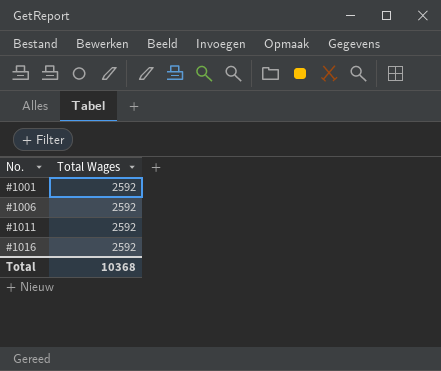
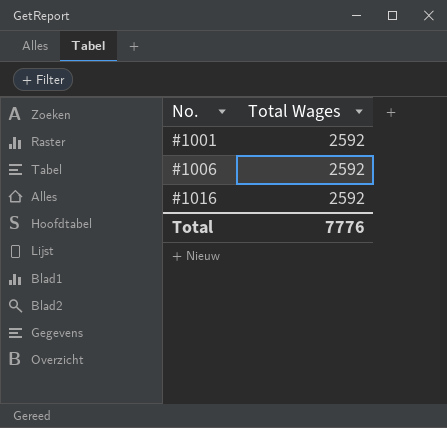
row #1011: 2592 -> none
Total | Total Wages: 10368 -> 7776

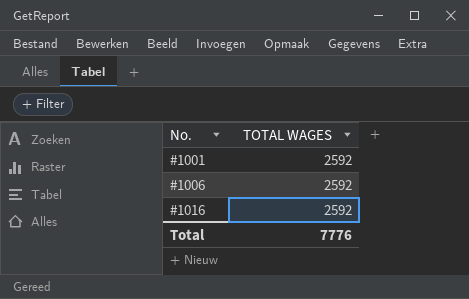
column name: Total Wages -> TOTAL WAGES

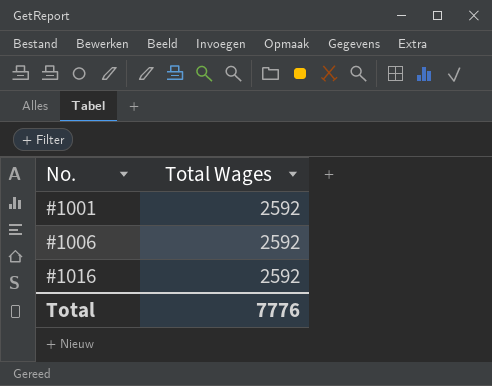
column name: TOTAL WAGES -> Total Wages

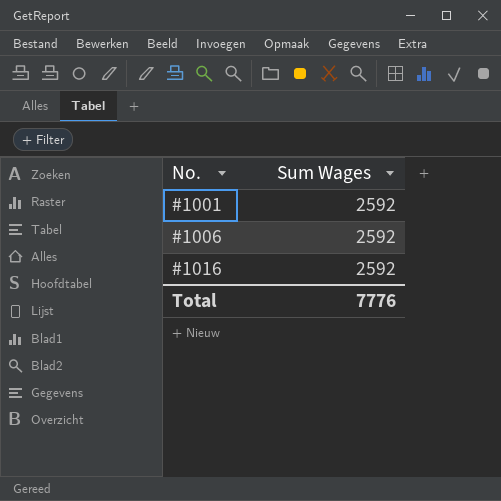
column name: Total Wages -> Sum Wages

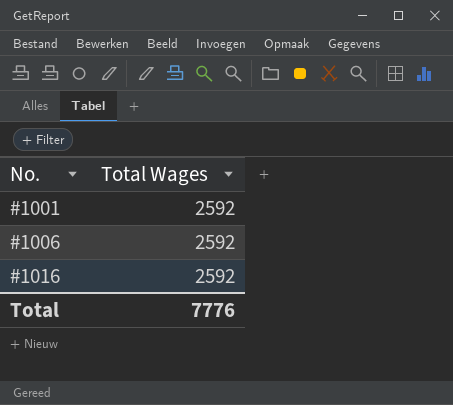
column name: Sum Wages -> Total Wages

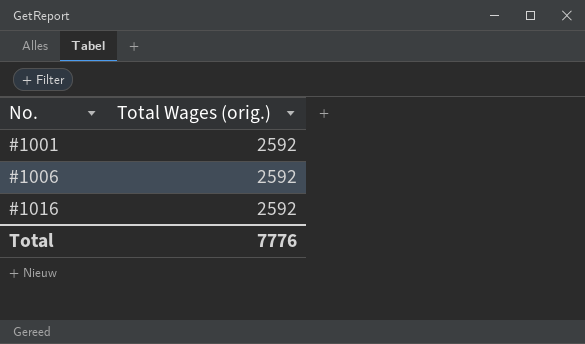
column name: Total Wages -> Total Wages (orig.)

